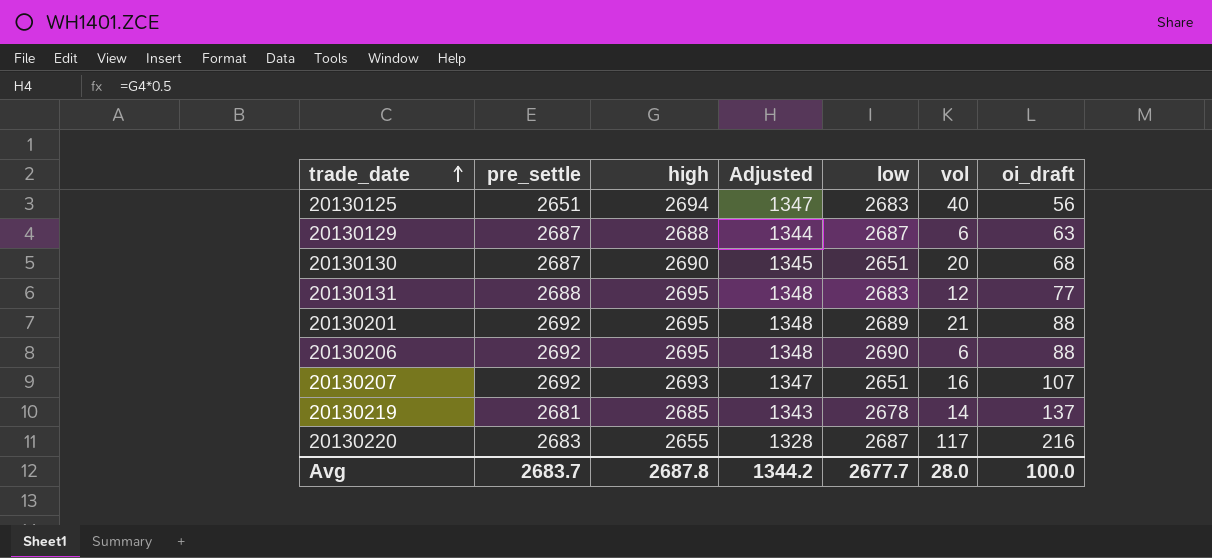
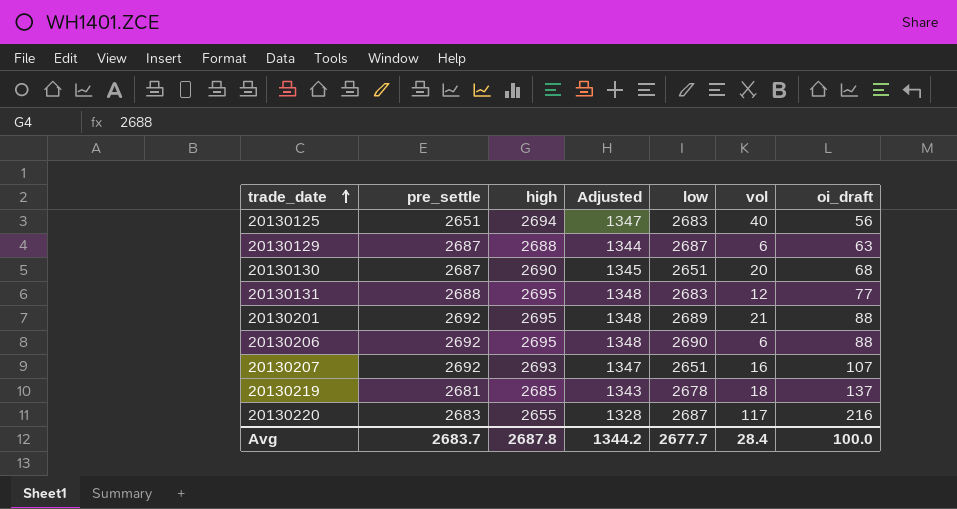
20130219 | vol: 14 -> 18
Avg | vol: 28.0 -> 28.4

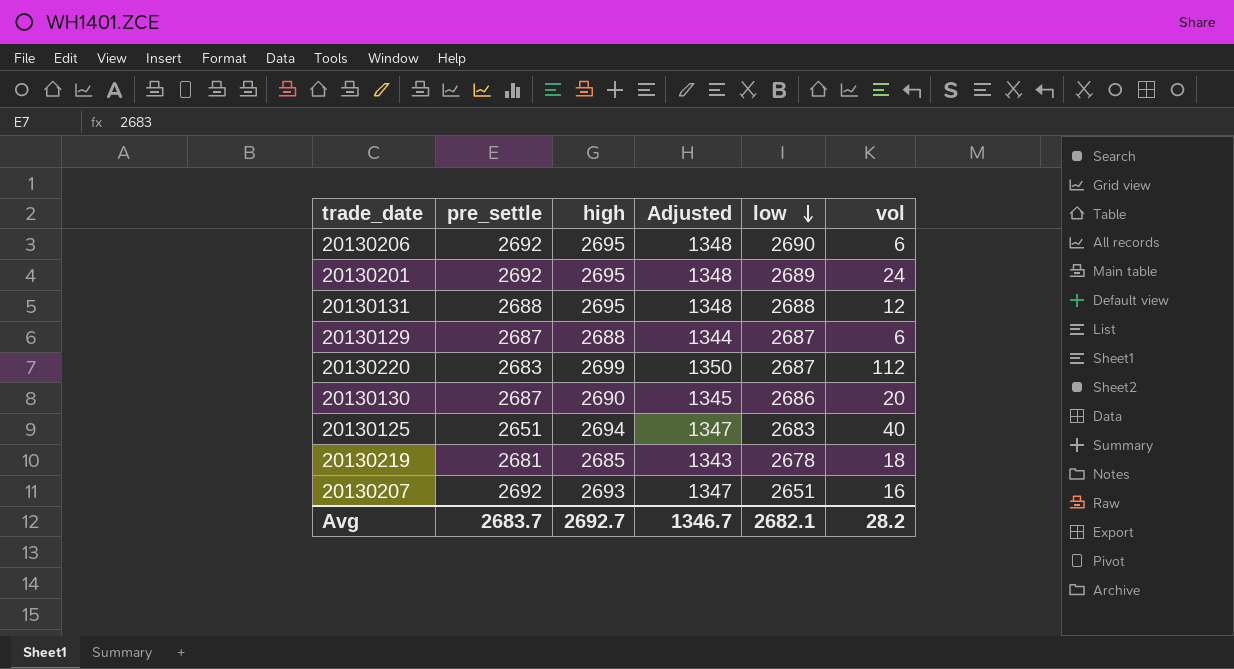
row order: trade_date ascending -> low descending
column oi_draft | position: 7 -> none
20130201 | vol: 21 -> 24
20130131 | low: 2683 -> 2688
20130220 | high: 2655 -> 2699
20130220 | Adjusted: 1328 -> 1350
20130220 | vol: 117 -> 112
20130130 | low: 2651 -> 2686
Avg | high: 2687.8 -> 2692.7
Avg | Adjusted: 1344.2 -> 1346.7
Avg | low: 2677.7 -> 2682.1
Avg | vol: 28.4 -> 28.2

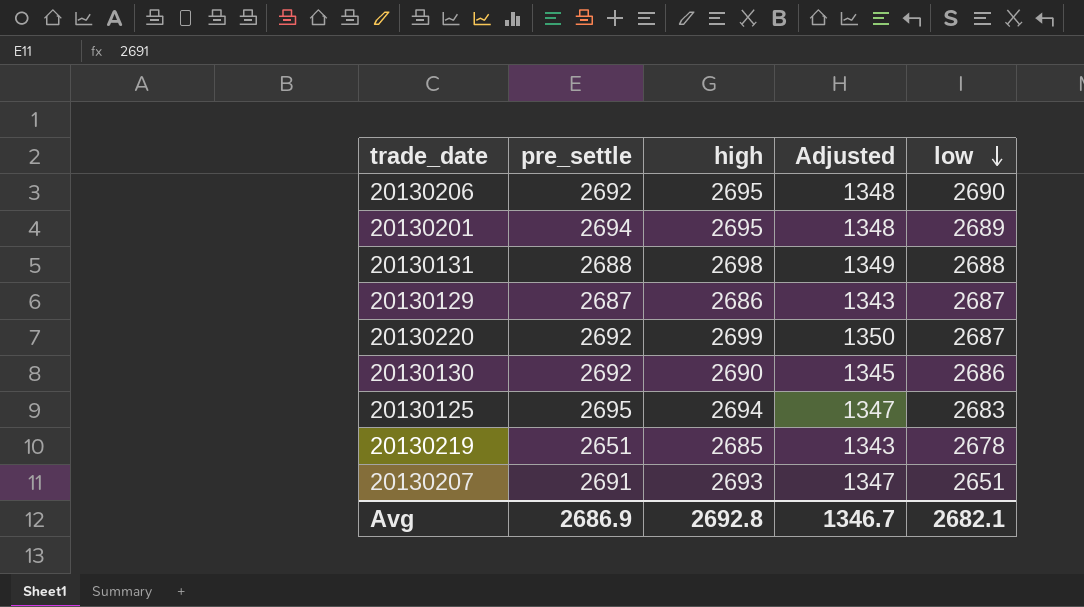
column vol | position: 6 -> none
20130201 | pre_settle: 2692 -> 2694
20130131 | high: 2695 -> 2698
20130131 | Adjusted: 1348 -> 1349
20130129 | high: 2688 -> 2686
20130129 | Adjusted: 1344 -> 1343
20130220 | pre_settle: 2683 -> 2692
20130130 | pre_settle: 2687 -> 2692
20130125 | pre_settle: 2651 -> 2695
20130219 | pre_settle: 2681 -> 2651
20130207 | pre_settle: 2692 -> 2691
Avg | pre_settle: 2683.7 -> 2686.9
Avg | high: 2692.7 -> 2692.8

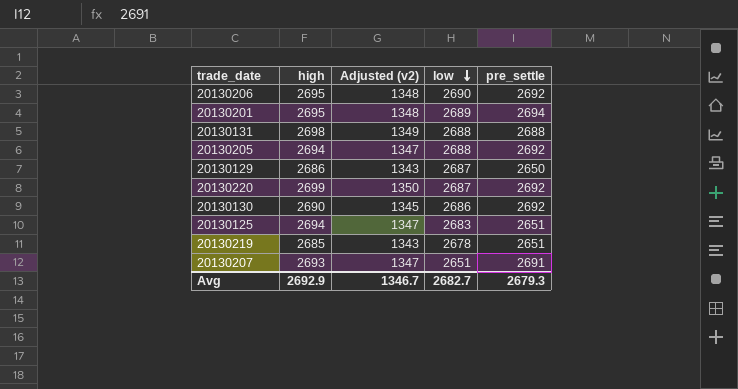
column name: Adjusted -> Adjusted (v2)
column pre_settle | position: 2 -> 5
row 20130205: none -> 2694 | 1347 | 2688 | 2692
20130129 | pre_settle: 2687 -> 2650
20130125 | pre_settle: 2695 -> 2651
Avg | high: 2692.8 -> 2692.9
Avg | low: 2682.1 -> 2682.7
Avg | pre_settle: 2686.9 -> 2679.3

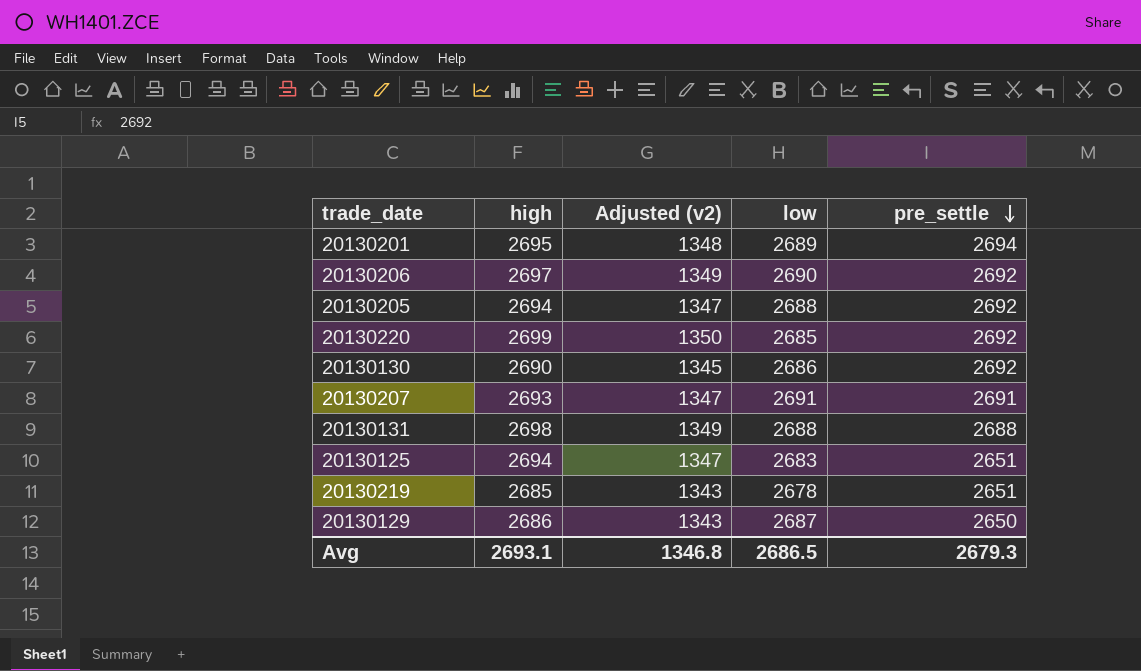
row order: low descending -> pre_settle descending
20130206 | high: 2695 -> 2697
20130206 | Adjusted (v2): 1348 -> 1349
20130220 | low: 2687 -> 2685
20130207 | low: 2651 -> 2691
Avg | high: 2692.9 -> 2693.1
Avg | Adjusted (v2): 1346.7 -> 1346.8
Avg | low: 2682.7 -> 2686.5

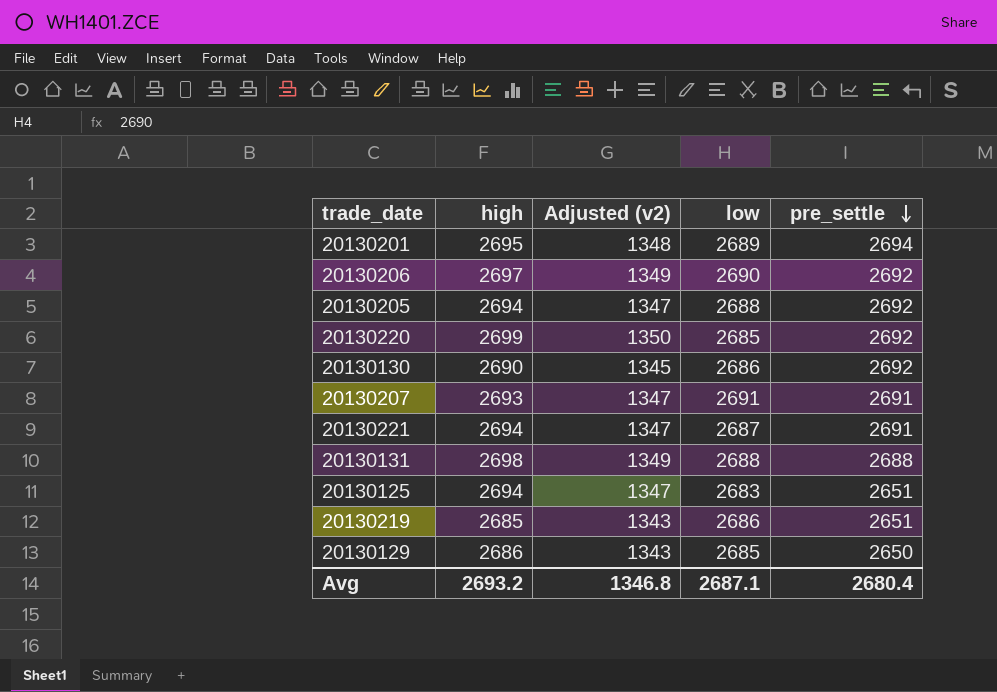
row 20130221: none -> 2694 | 1347 | 2687 | 2691
20130219 | low: 2678 -> 2686
20130129 | low: 2687 -> 2685
Avg | high: 2693.1 -> 2693.2
Avg | low: 2686.5 -> 2687.1
Avg | pre_settle: 2679.3 -> 2680.4

